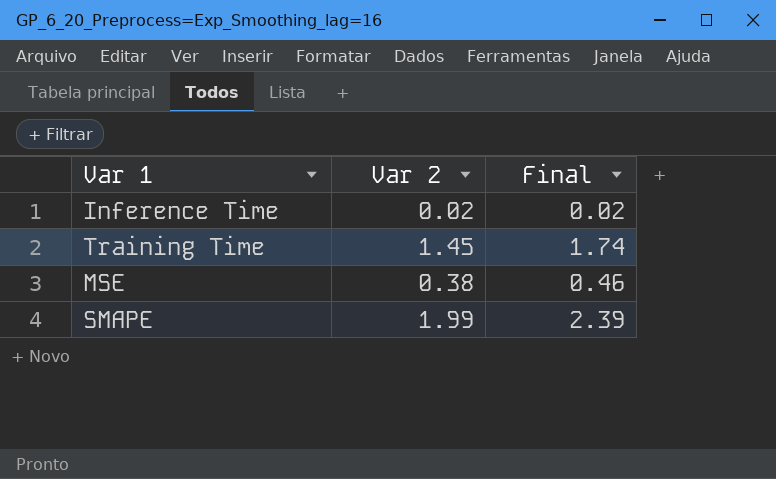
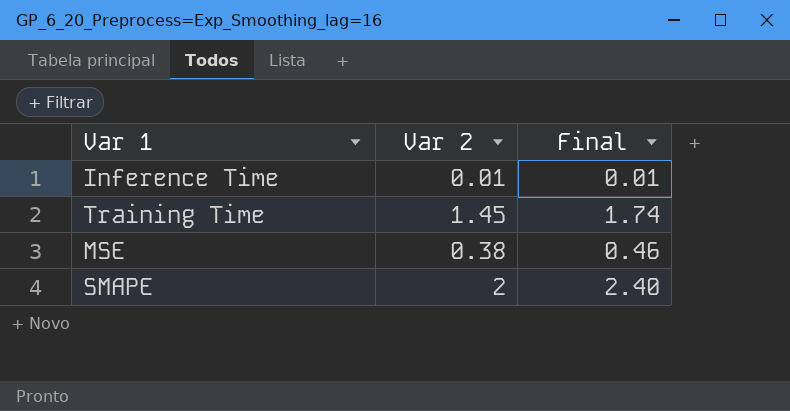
Inference Time | Var 2: 0.02 -> 0.01
Inference Time | Final: 0.02 -> 0.01
SMAPE | Var 2: 1.99 -> 2
SMAPE | Final: 2.39 -> 2.40

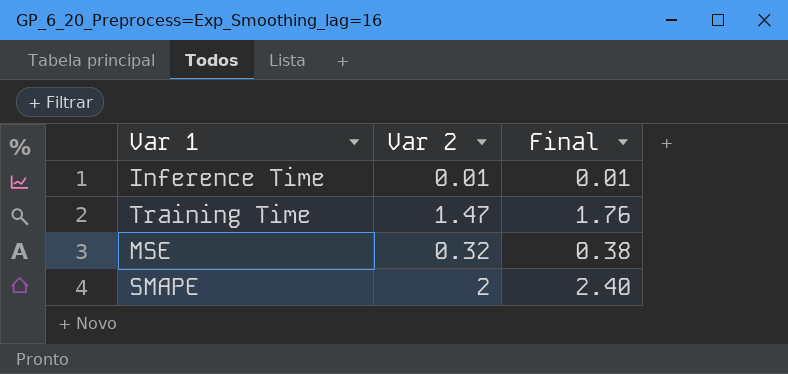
Training Time | Var 2: 1.45 -> 1.47
Training Time | Final: 1.74 -> 1.76
MSE | Var 2: 0.38 -> 0.32
MSE | Final: 0.46 -> 0.38

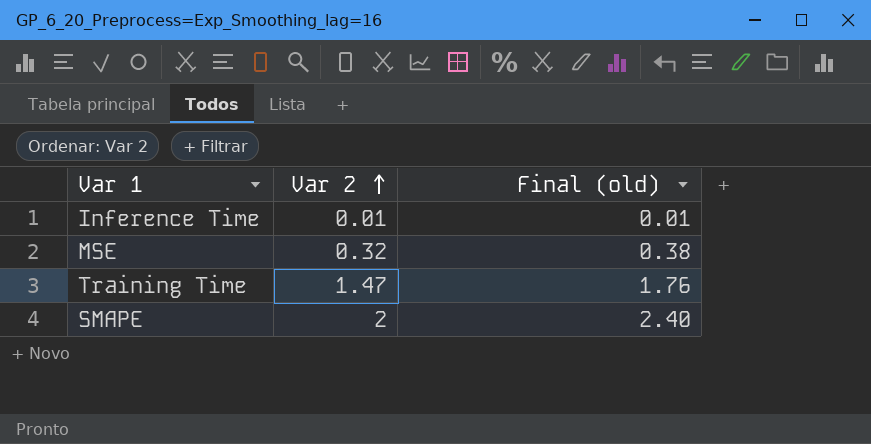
row order: none -> Var 2 ascending
column name: Final -> Final (old)

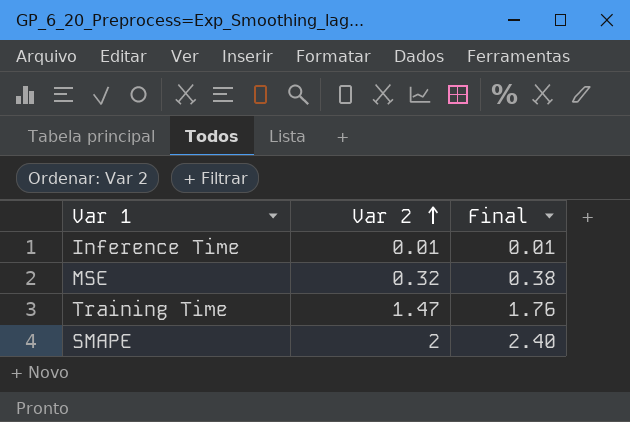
column name: Final (old) -> Final

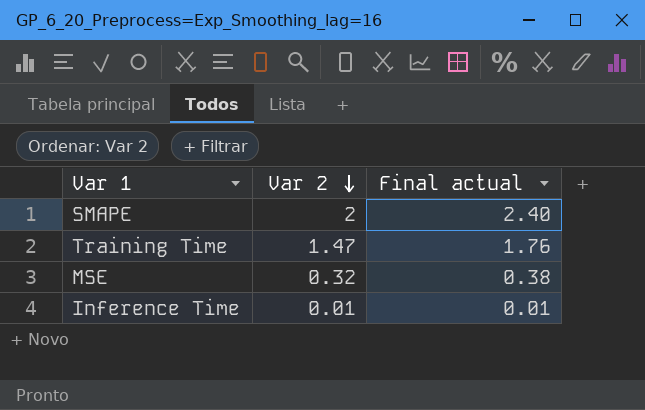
row order: Var 2 ascending -> Var 2 descending
column name: Final -> Final actual

